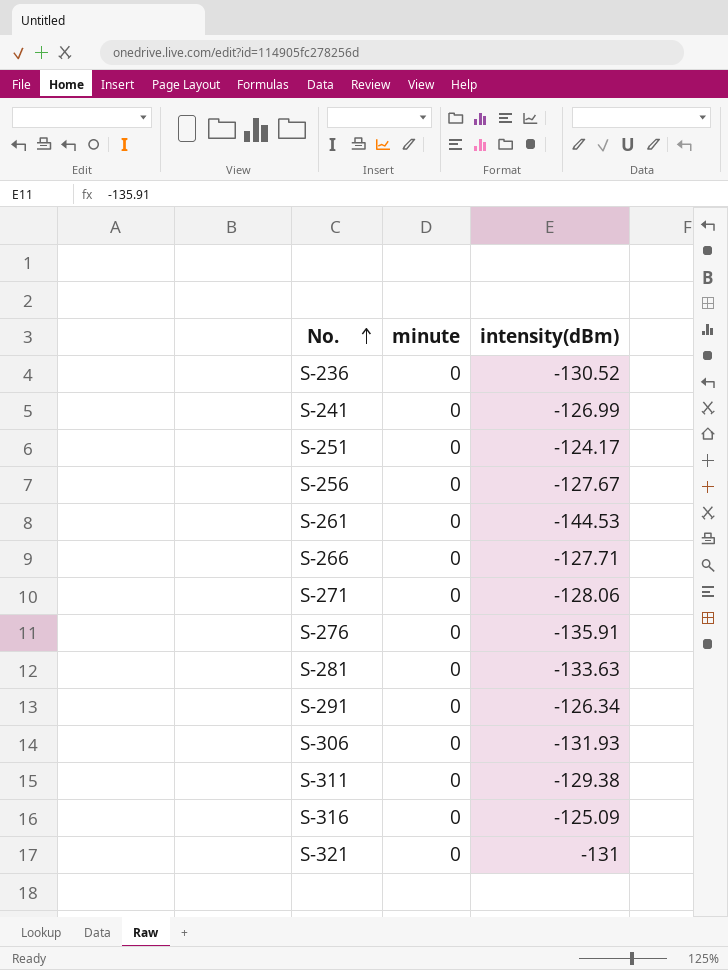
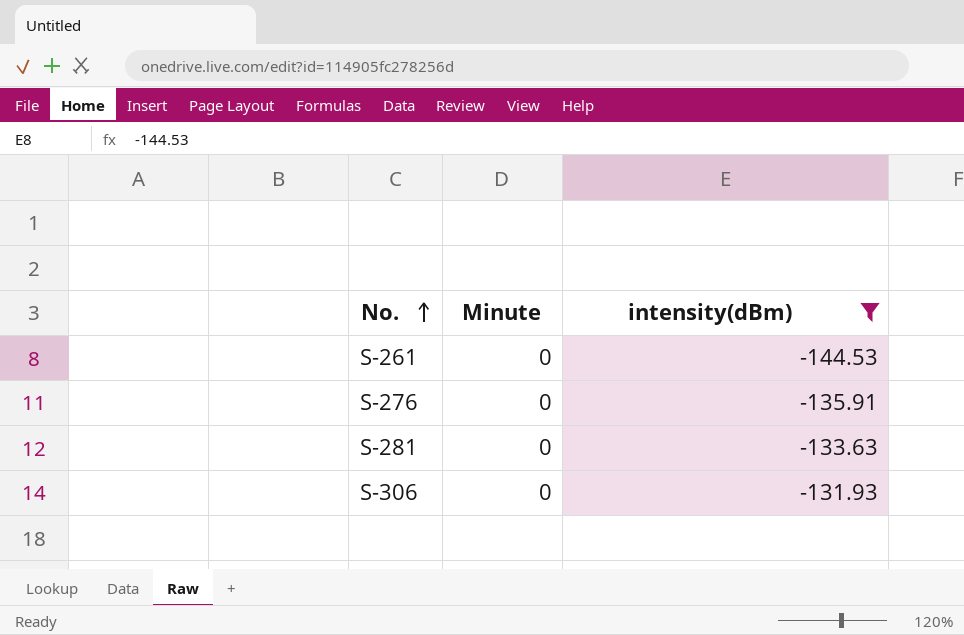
filter: none -> intensity(dBm) <= -131.93
column name: minute -> Minute

